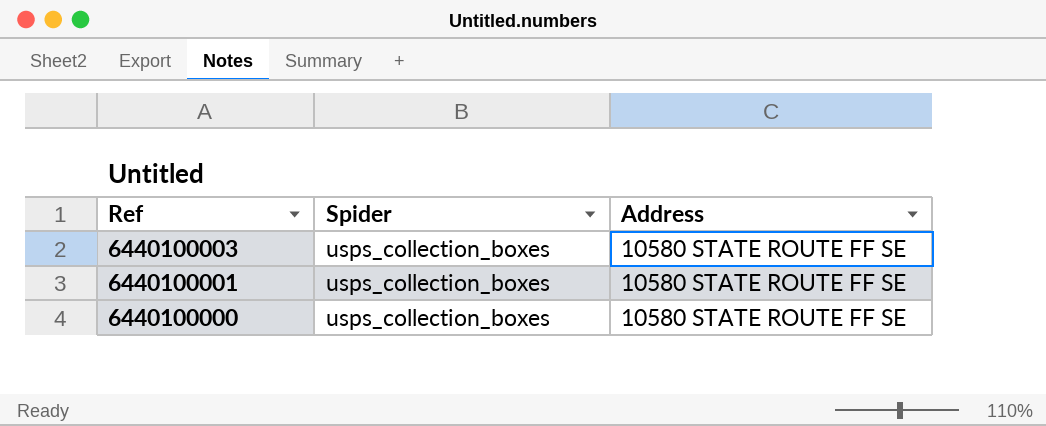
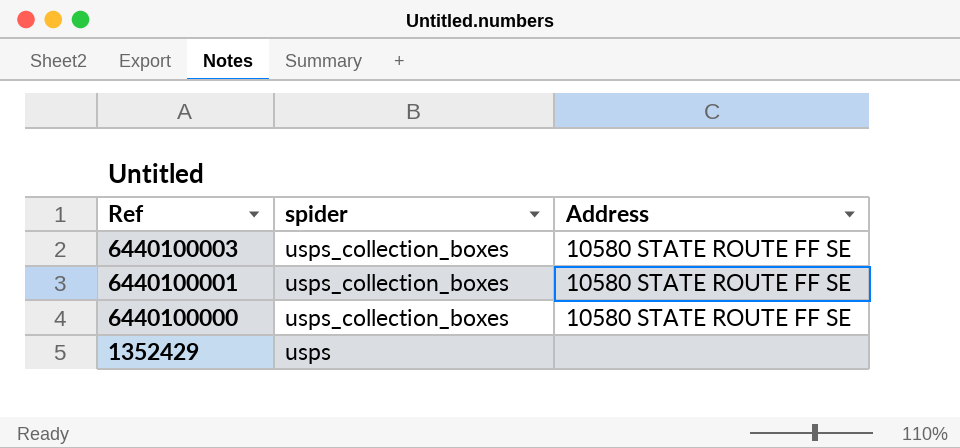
column name: Spider -> spider
row 1352429: none -> usps | none

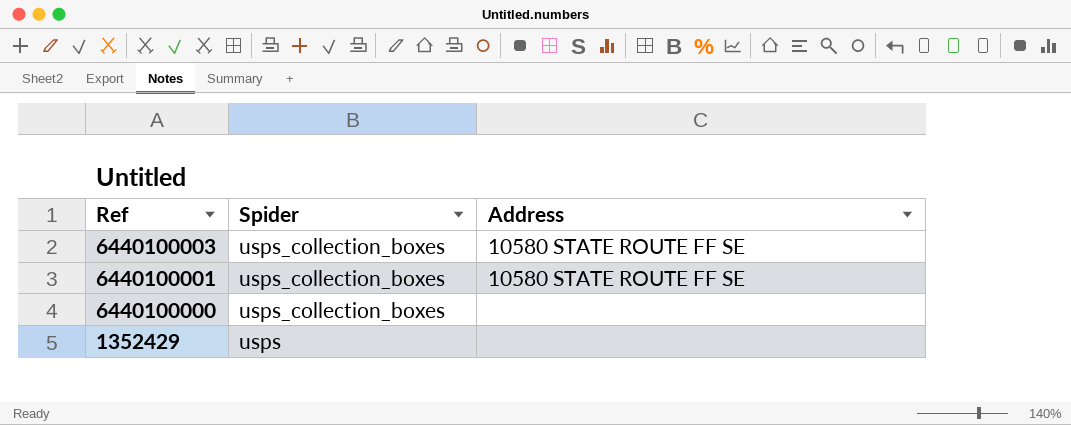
column name: spider -> Spider
6440100000 | Address: 10580 STATE ROUTE FF SE -> none

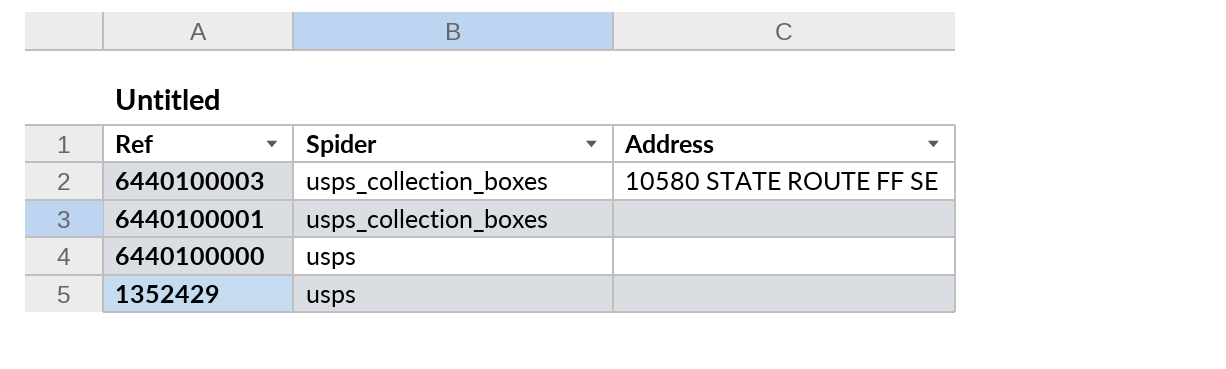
6440100001 | Address: 10580 STATE ROUTE FF SE -> none
6440100000 | Spider: usps_collection_boxes -> usps

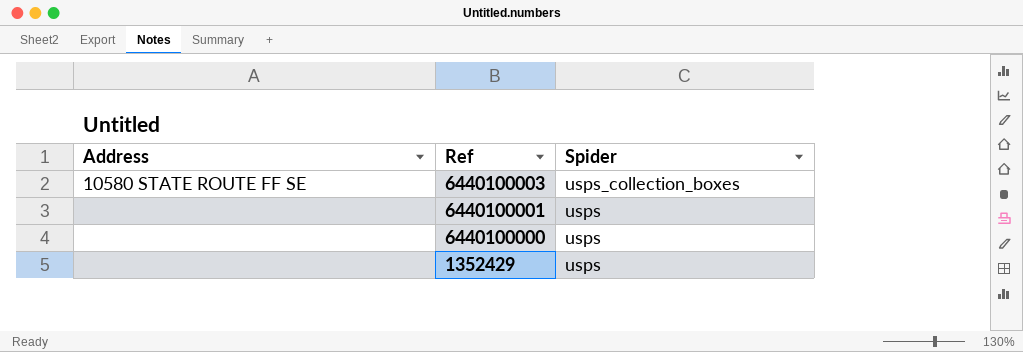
column Address | position: 3 -> 1
6440100001 | Spider: usps_collection_boxes -> usps

